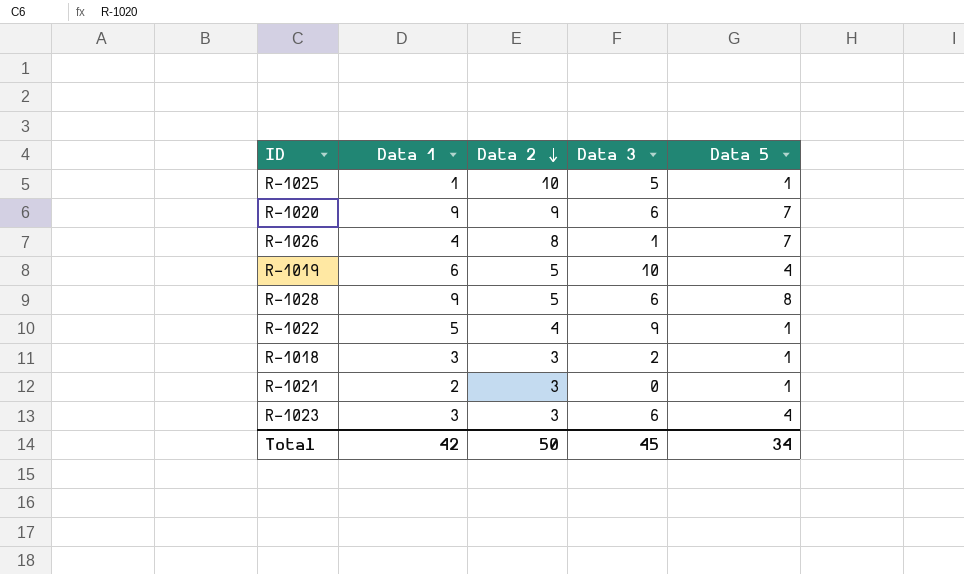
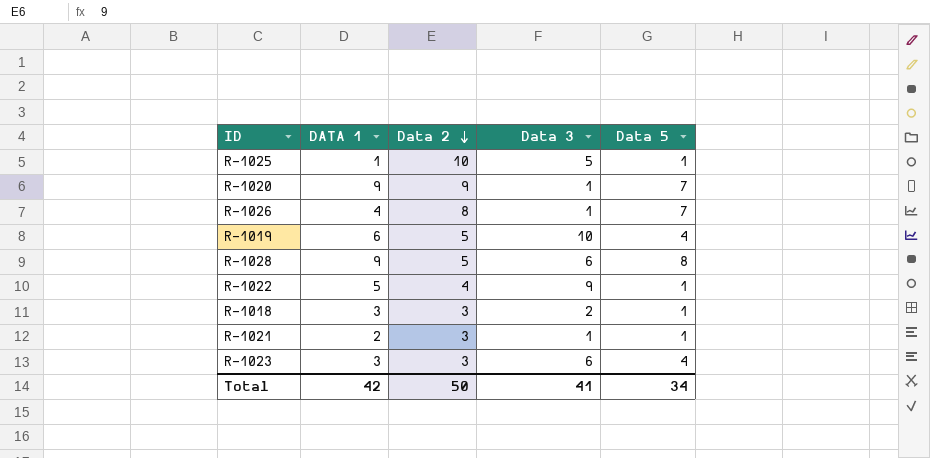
column name: Data 1 -> DATA 1
R-1020 | Data 3: 6 -> 1
R-1021 | Data 3: 0 -> 1
Total | Data 3: 45 -> 41

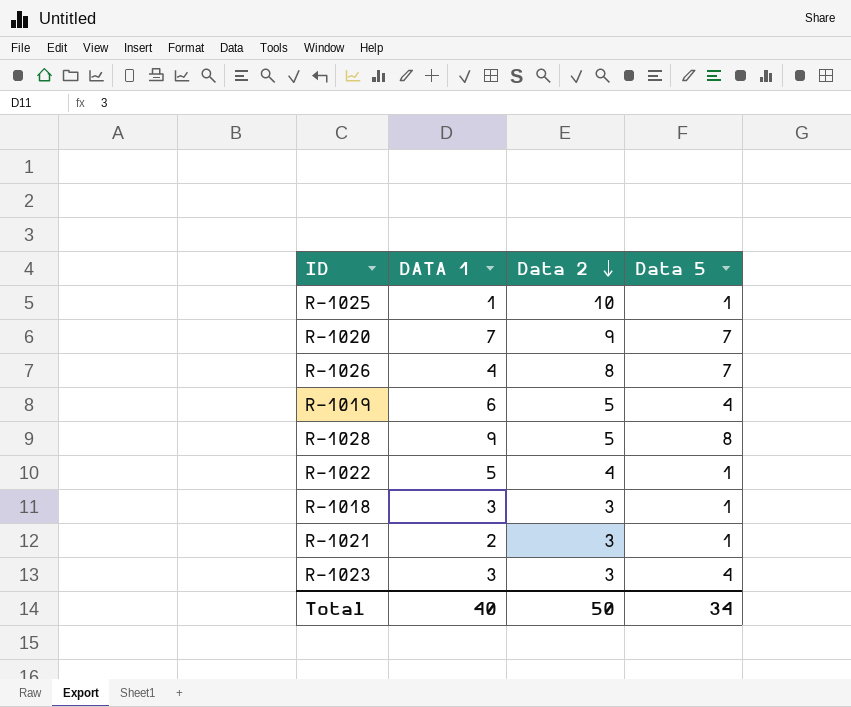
column Data 3 | position: 4 -> none
R-1020 | DATA 1: 9 -> 7
Total | DATA 1: 42 -> 40

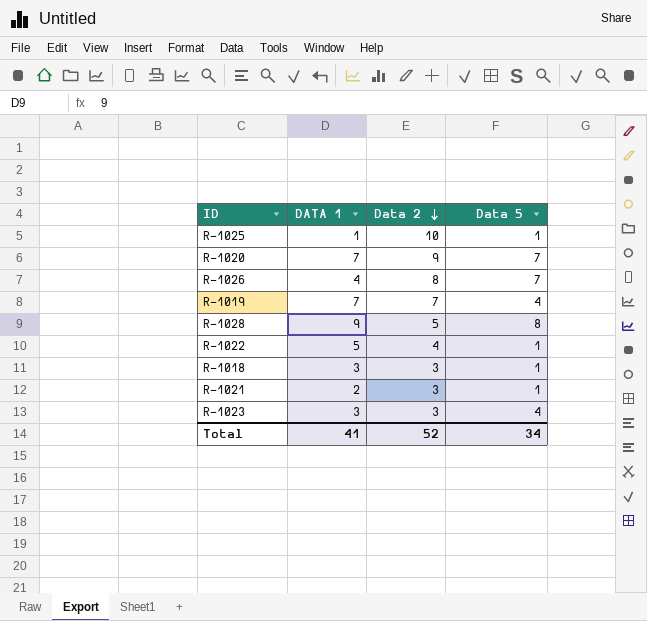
R-1019 | DATA 1: 6 -> 7
R-1019 | Data 2: 5 -> 7
Total | DATA 1: 40 -> 41
Total | Data 2: 50 -> 52

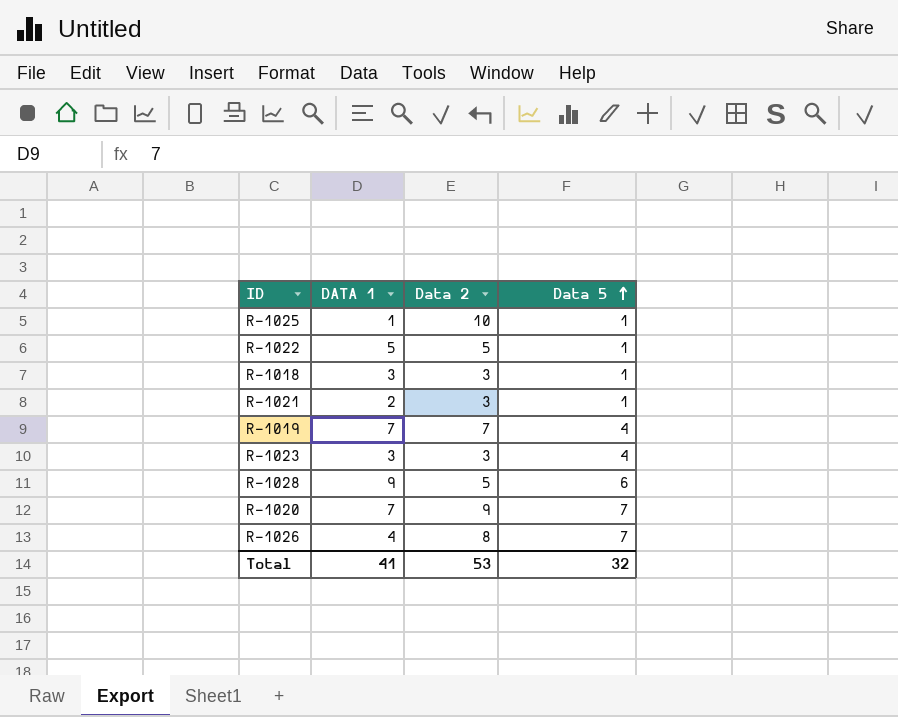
row order: Data 2 descending -> Data 5 ascending
R-1022 | Data 2: 4 -> 5
R-1028 | Data 5: 8 -> 6
Total | Data 2: 52 -> 53
Total | Data 5: 34 -> 32

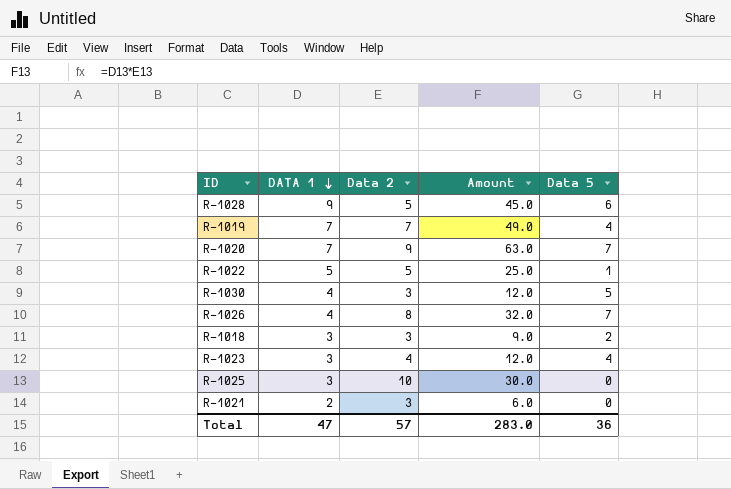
row order: Data 5 ascending -> DATA 1 descending
column Amount | formula: none -> [DATA 1] * [Data 2]
row R-1030: none -> 4 | 3 | 12.0 | 5
R-1018 | Data 5: 1 -> 2
R-1023 | Data 2: 3 -> 4
R-1025 | DATA 1: 1 -> 3
R-1025 | Data 5: 1 -> 0
R-1021 | Data 5: 1 -> 0
Total | DATA 1: 41 -> 47
Total | Data 2: 53 -> 57
Total | Data 5: 32 -> 36

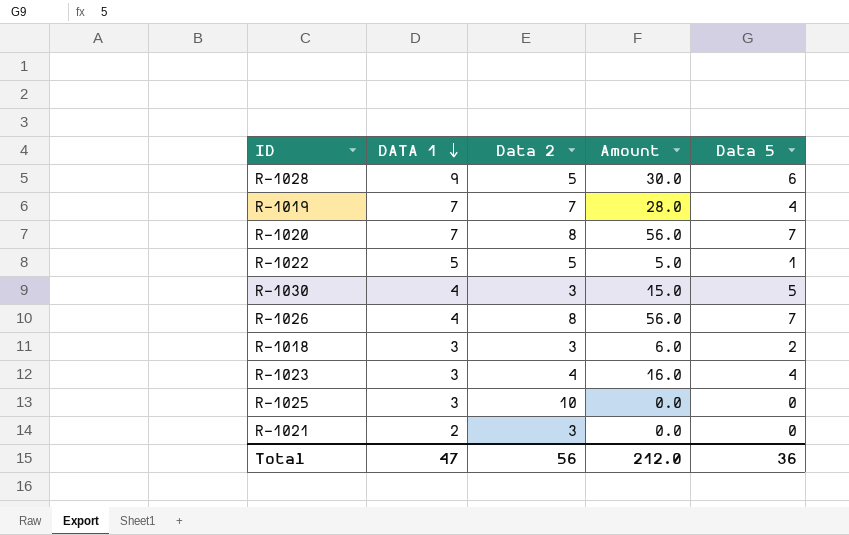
column Amount | formula: [DATA 1] * [Data 2] -> [Data 2] * [Data 5]
R-1020 | Data 2: 9 -> 8
Total | Data 2: 57 -> 56
Total | Amount: 283.0 -> 212.0

